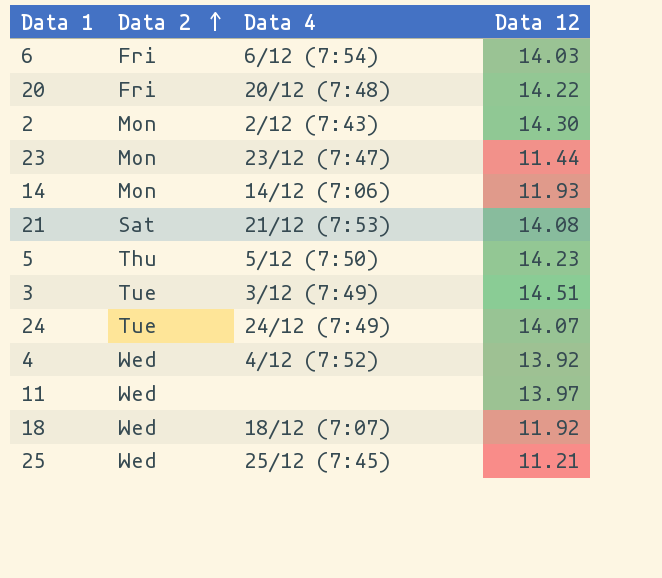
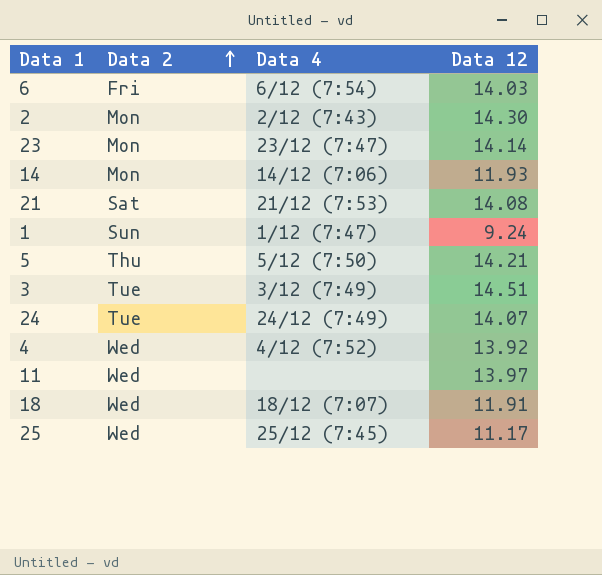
row 20: Fri | 20/12 (7:48) | 14.22 -> none
23 | Data 12: 11.44 -> 14.14
row 1: none -> Sun | 1/12 (7:47) | 9.24
5 | Data 12: 14.23 -> 14.21
18 | Data 12: 11.92 -> 11.91
25 | Data 12: 11.21 -> 11.17

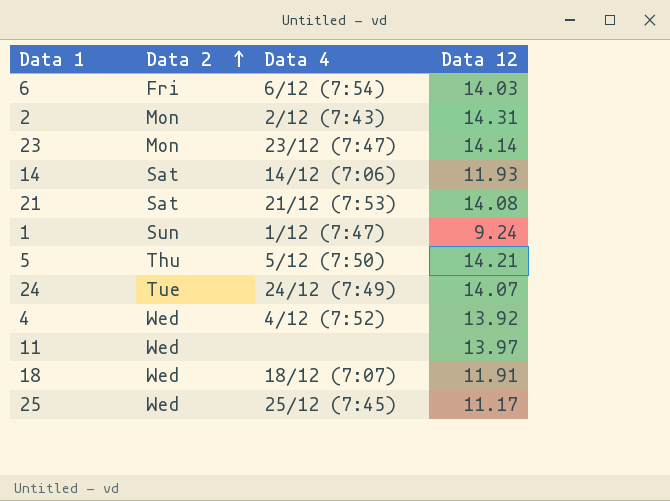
row 3: Tue | 3/12 (7:49) | 14.51 -> none
2 | Data 12: 14.30 -> 14.31
14 | Data 2: Mon -> Sat

